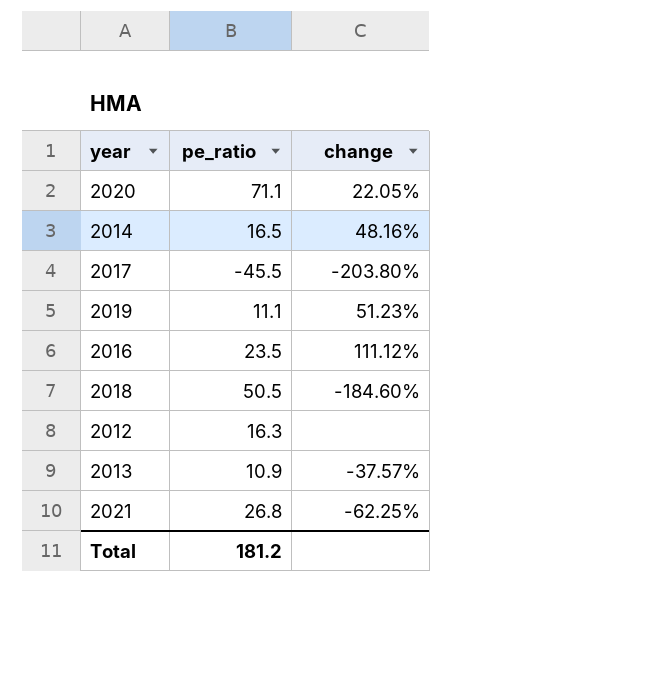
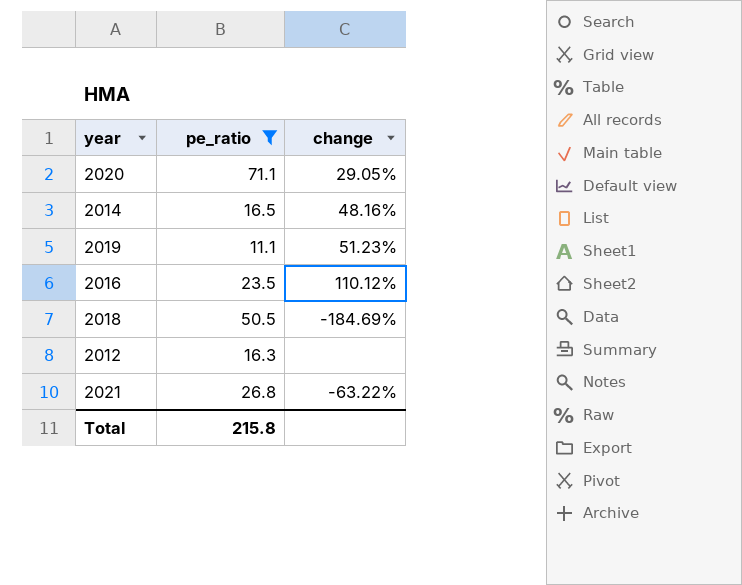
filter: none -> pe_ratio >= 11.1
2020 | change: 22.05% -> 29.05%
2016 | change: 111.12% -> 110.12%
2018 | change: -184.60% -> -184.69%
2021 | change: -62.25% -> -63.22%
Total | pe_ratio: 181.2 -> 215.8

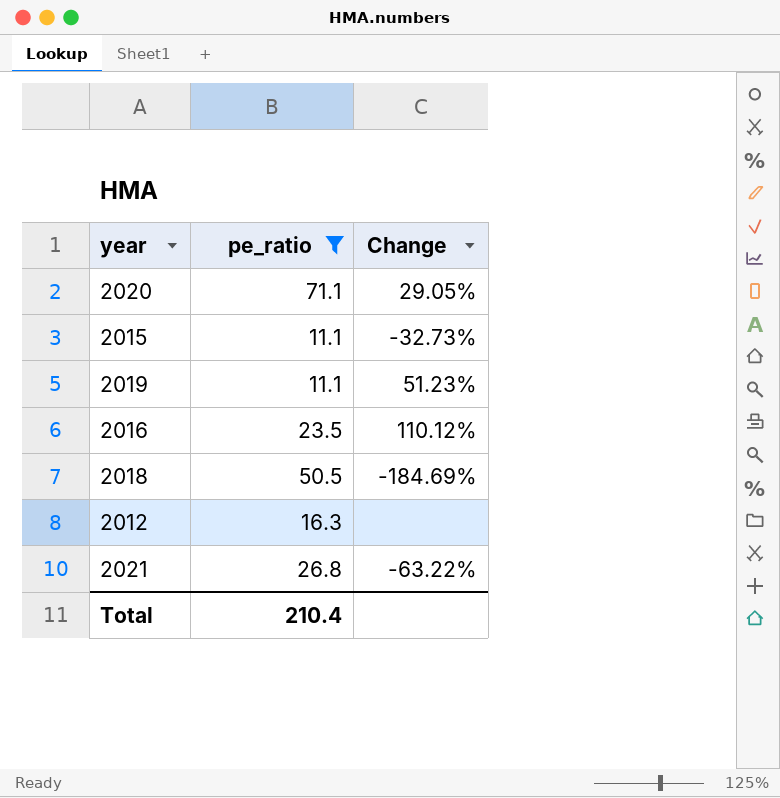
column name: change -> Change
row 2014: 16.5 | 48.16% -> none
row 2015: none -> 11.1 | -32.73%
Total | pe_ratio: 215.8 -> 210.4

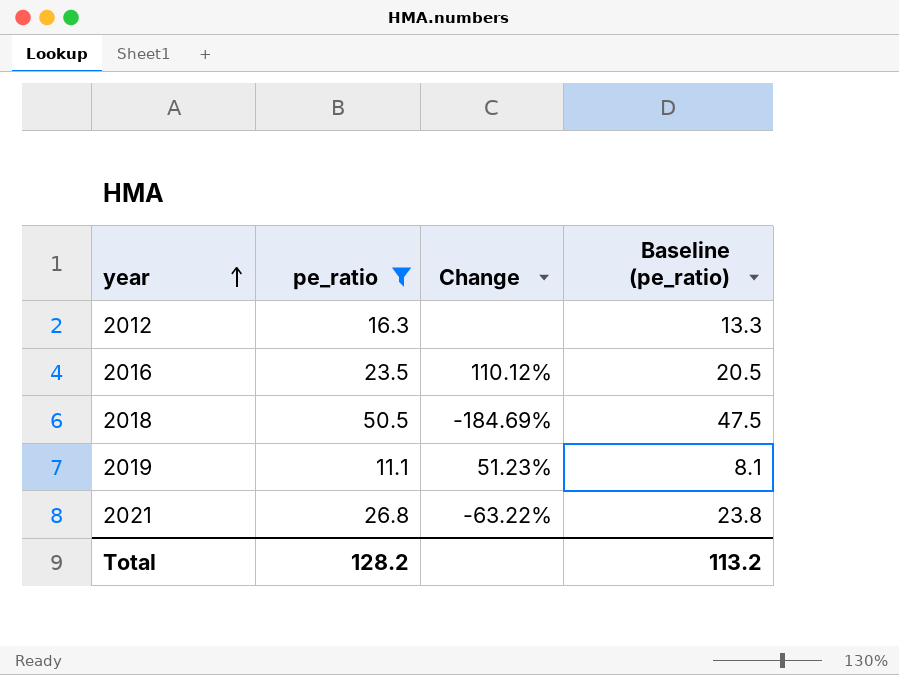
row order: none -> year ascending
column Baseline (pe_ratio) | formula: none -> [pe_ratio] - 3
row 2020: 71.1 | 29.05% -> none
row 2015: 11.1 | -32.73% -> none
Total | pe_ratio: 210.4 -> 128.2

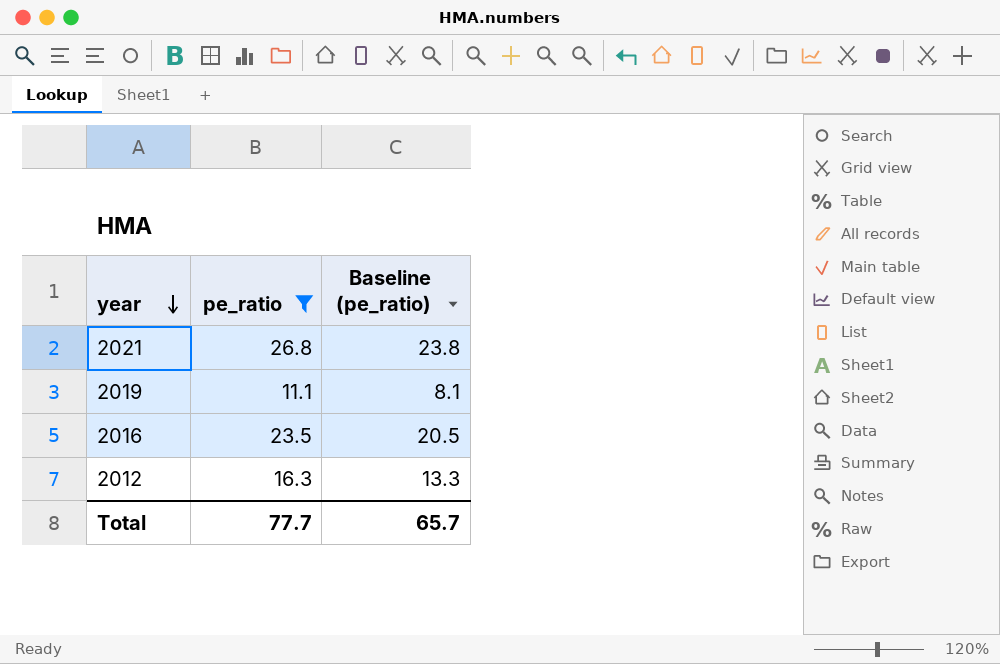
row order: year ascending -> year descending
column Change | position: 3 -> none
row 2018: 50.5 | -184.69% | 47.5 -> none
Total | pe_ratio: 128.2 -> 77.7
Total | Baseline (pe_ratio): 113.2 -> 65.7

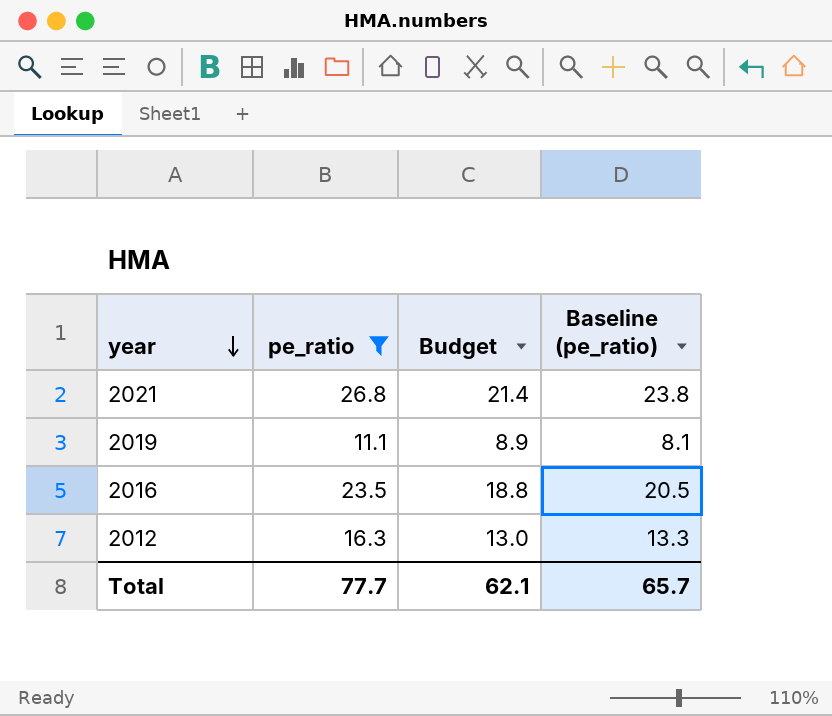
column Budget | formula: none -> [pe_ratio] * 0.8

